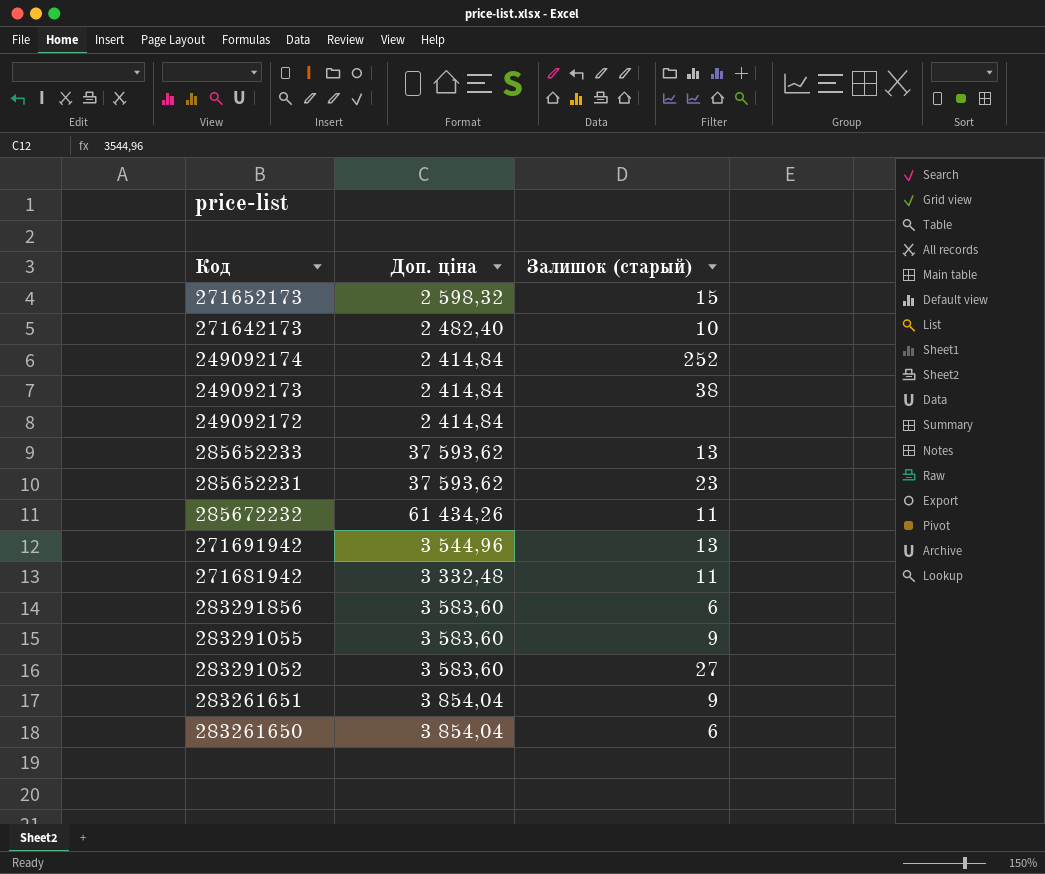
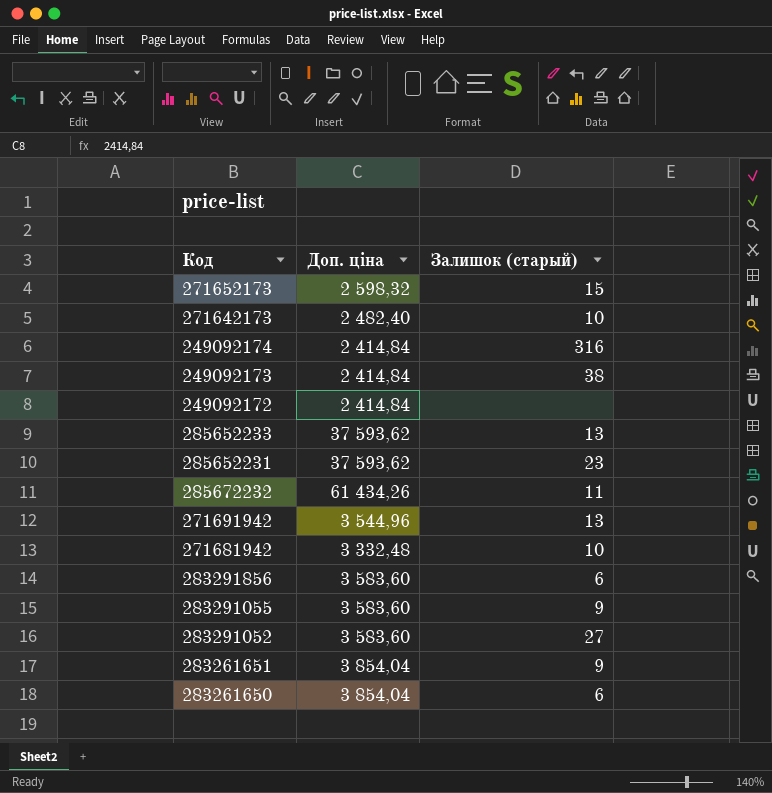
249092174 | Залишок (старый): 252 -> 316
271681942 | Залишок (старый): 11 -> 10

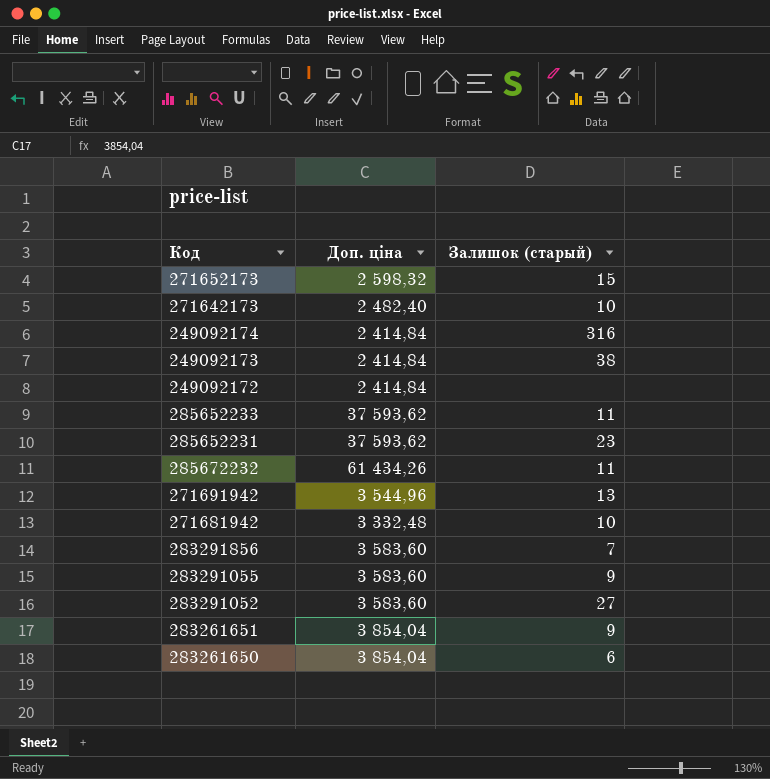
285652233 | Залишок (старый): 13 -> 11
283291856 | Залишок (старый): 6 -> 7

